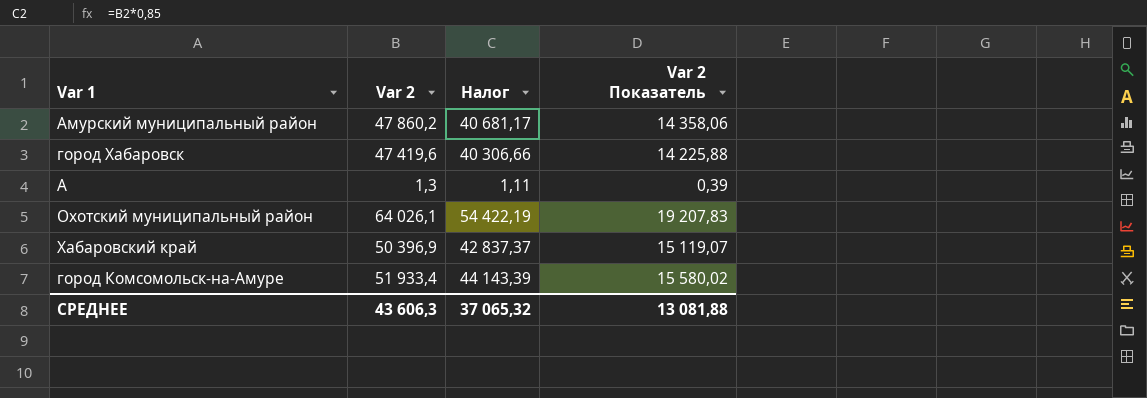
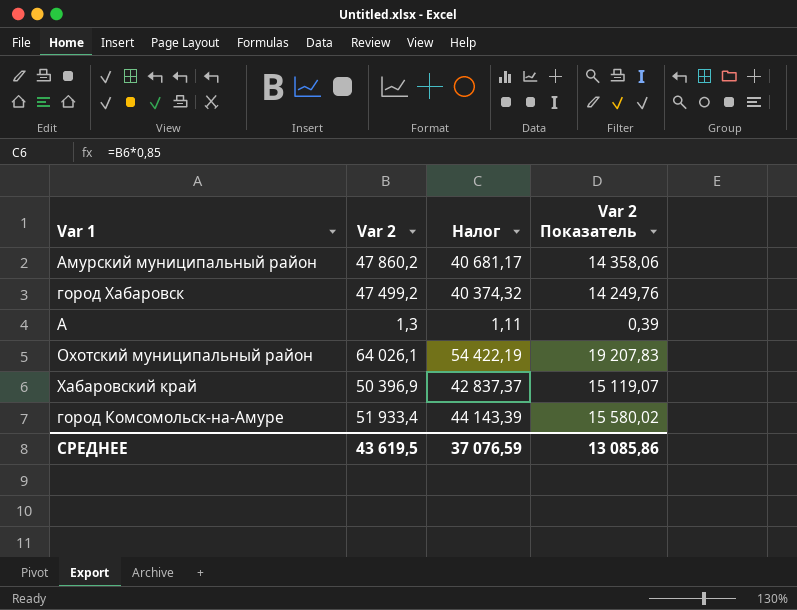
город Хабаровск | Var 2: 47 419,6 -> 47 499,2
город Хабаровск | Налог: 40 306,66 -> 40 374,32
город Хабаровск | Var 2 Показатель: 14 225,88 -> 14 249,76
СРЕДНЕЕ | Var 2: 43 606,3 -> 43 619,5
СРЕДНЕЕ | Налог: 37 065,32 -> 37 076,59
СРЕДНЕЕ | Var 2 Показатель: 13 081,88 -> 13 085,86

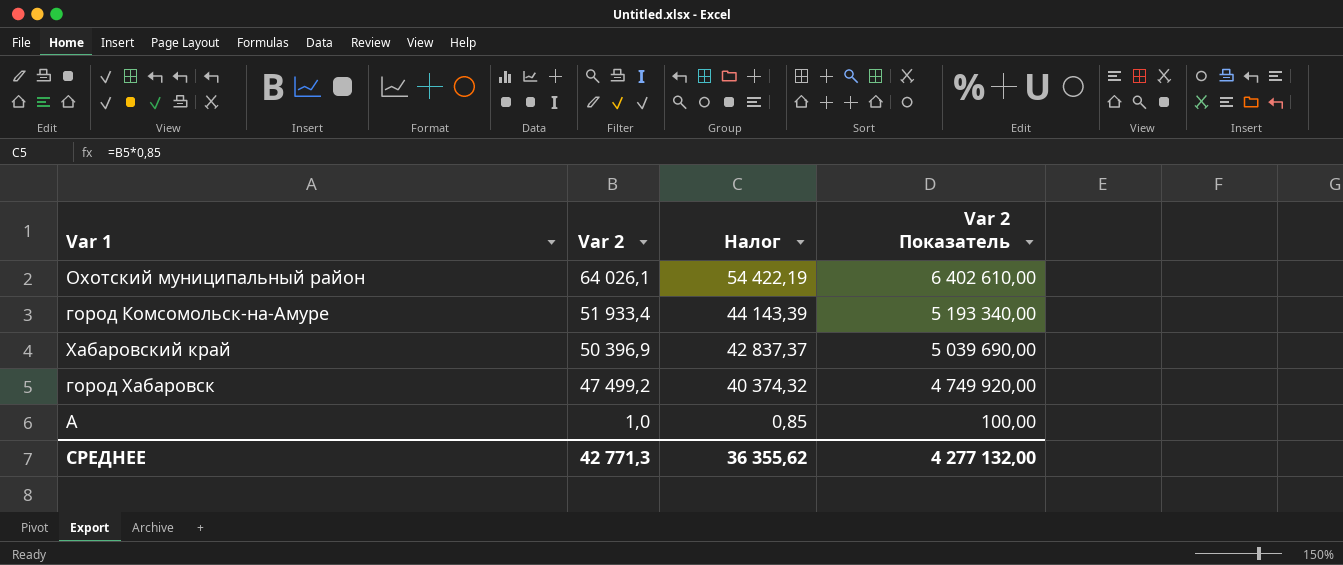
row order: none -> Var 2 descending
column Var 2 Показатель | formula: [Var 2] * 0,3 -> [Var 2] * 100
row Амурский муниципальный район: 47 860,2 | 40 681,17 | 14 358,06 -> none
А | Var 2: 1,3 -> 1,0
А | Налог: 1,11 -> 0,85
СРЕДНЕЕ | Var 2: 43 619,5 -> 42 771,3
СРЕДНЕЕ | Налог: 37 076,59 -> 36 355,62
СРЕДНЕЕ | Var 2 Показатель: 13 085,86 -> 4 277 132,00

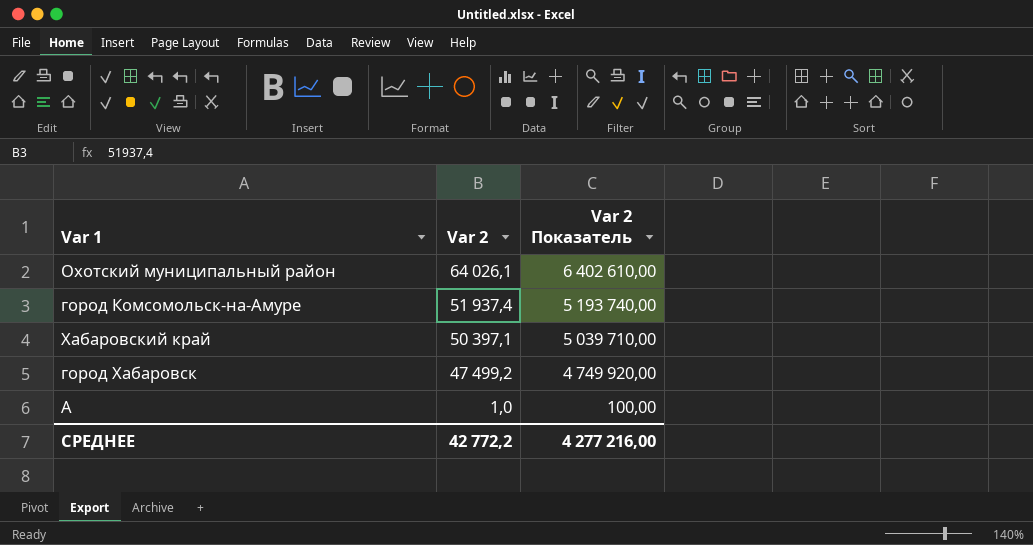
column Налог | formula: [Var 2] * 0,85 -> none
город Комсомольск-на-Амуре | Var 2: 51 933,4 -> 51 937,4
город Комсомольск-на-Амуре | Var 2 Показатель: 5 193 340,00 -> 5 193 740,00
Хабаровский край | Var 2: 50 396,9 -> 50 397,1
Хабаровский край | Var 2 Показатель: 5 039 690,00 -> 5 039 710,00
СРЕДНЕЕ | Var 2: 42 771,3 -> 42 772,2
СРЕДНЕЕ | Var 2 Показатель: 4 277 132,00 -> 4 277 216,00

